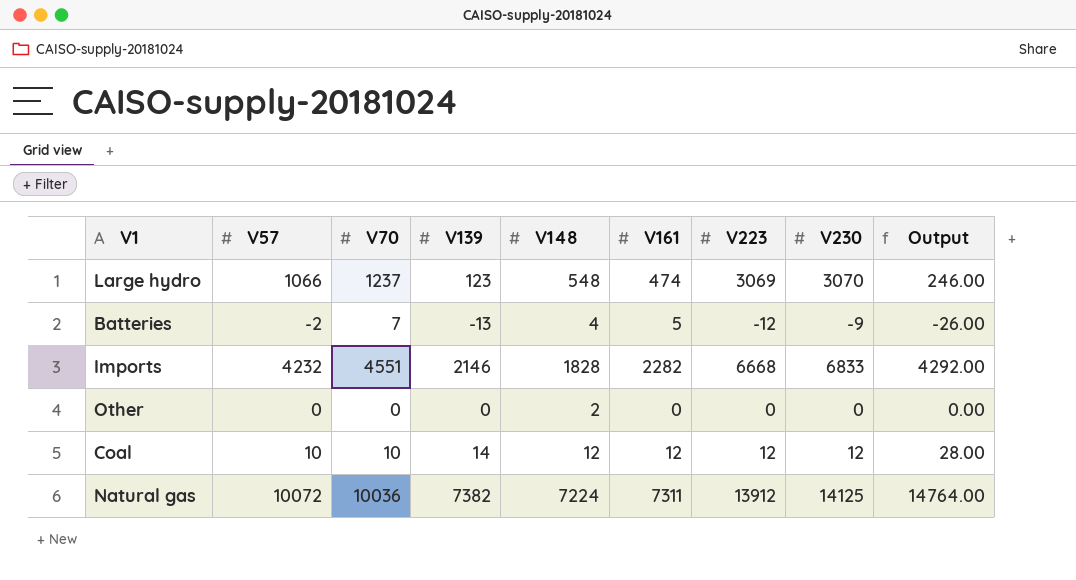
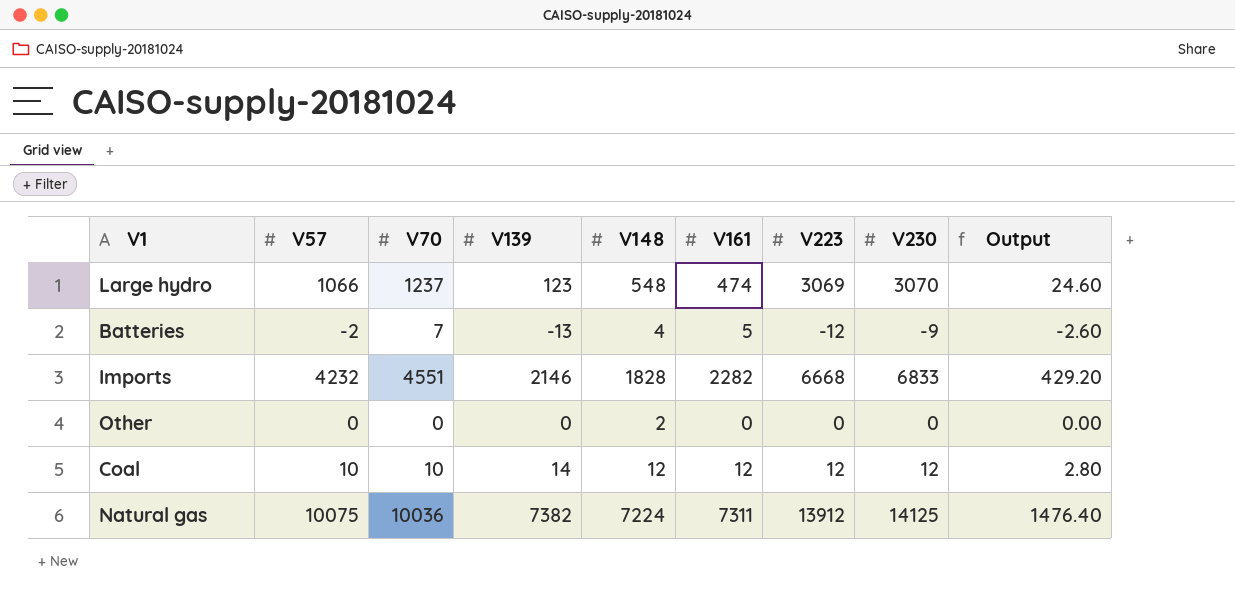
column Output | formula: [V139] * 2 -> [V139] * 0.2
Natural gas | V57: 10072 -> 10075

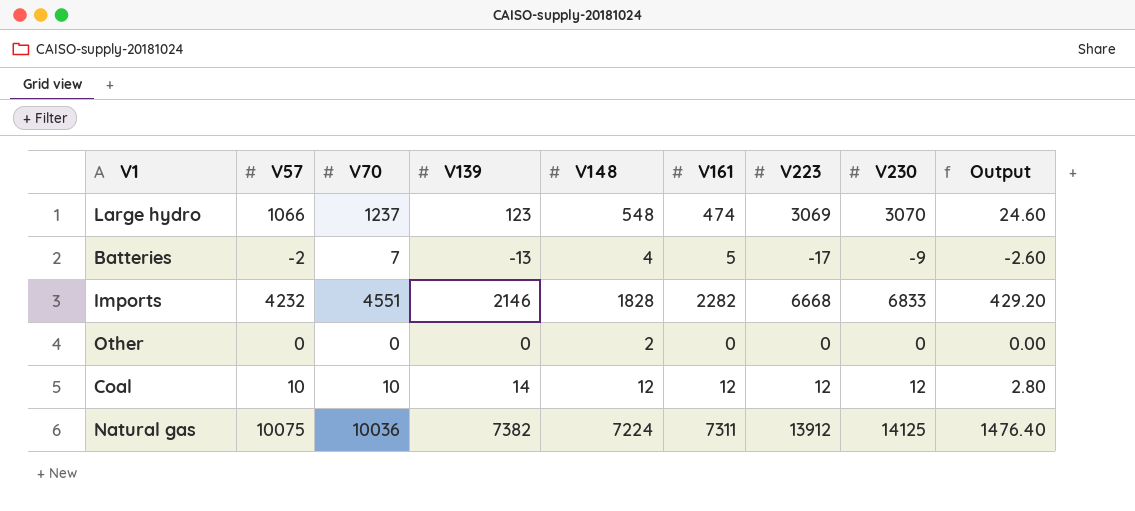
Batteries | V223: -12 -> -17

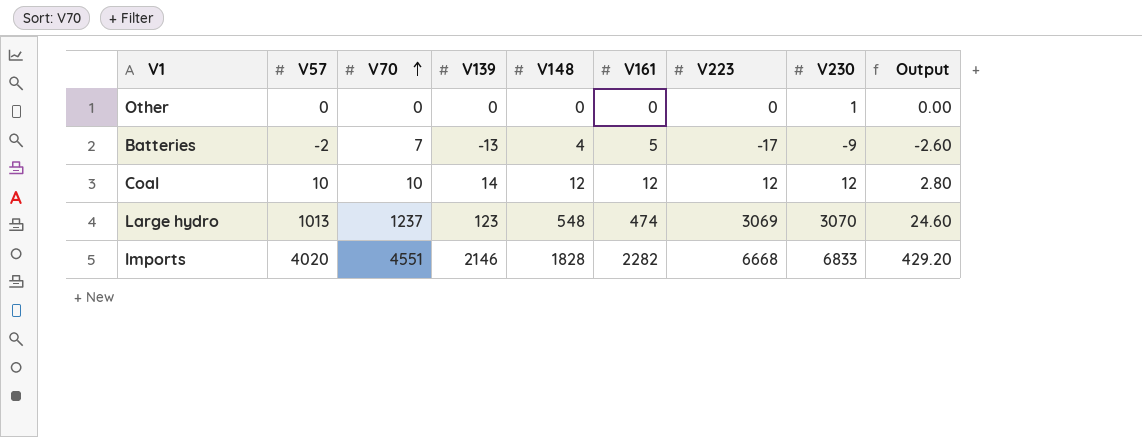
row order: none -> V70 ascending
row Natural gas: 10075 | 10036 | 7382 | 7224 | 7311 | 13912 | 14125 | 1476.40 -> none
Other | V148: 2 -> 0
Other | V230: 0 -> 1
Large hydro | V57: 1066 -> 1013
Imports | V57: 4232 -> 4020

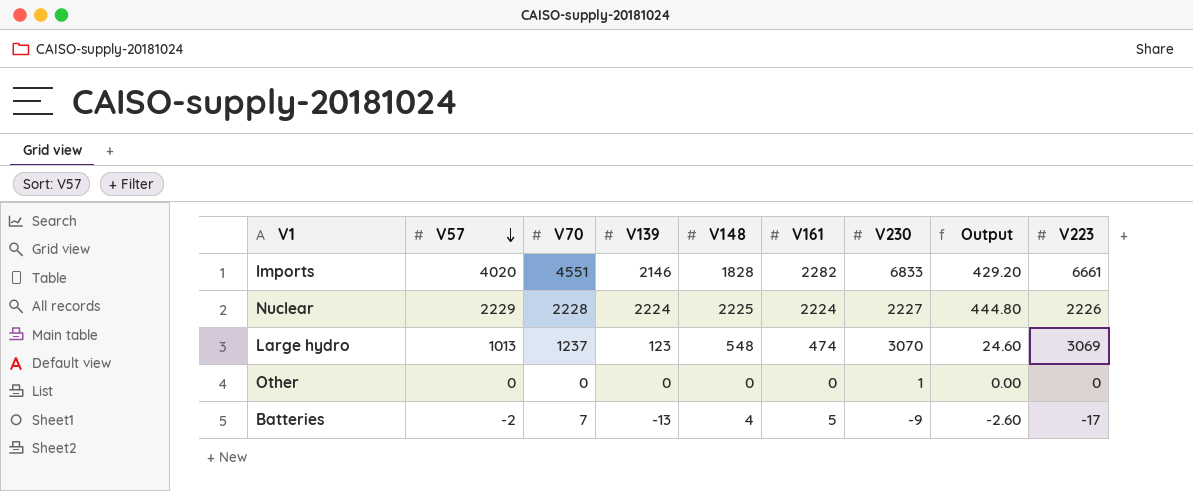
row order: V70 ascending -> V57 descending
column V223 | position: 7 -> 9
row Coal: 10 | 10 | 14 | 12 | 12 | 12 | 12 | 2.80 -> none
Imports | V223: 6668 -> 6661
row Nuclear: none -> 2229 | 2228 | 2224 | 2225 | 2224 | 2227 | 444.80 | 2226

